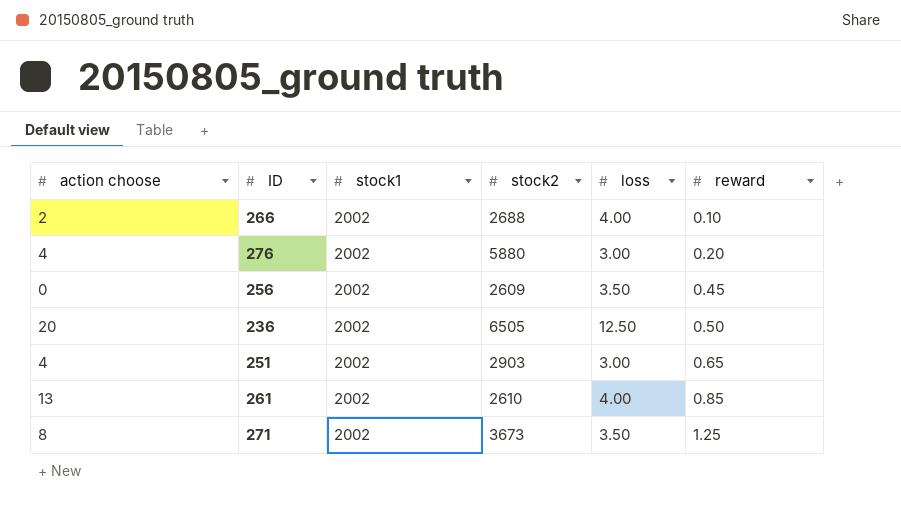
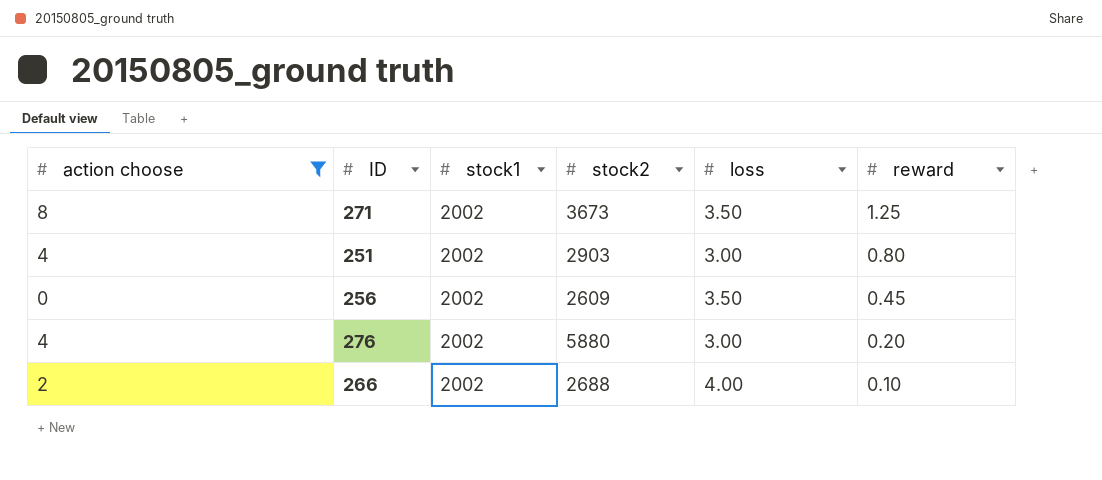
filter: none -> action choose <= 8
row order: reward ascending -> reward descending
251 | reward: 0.65 -> 0.80

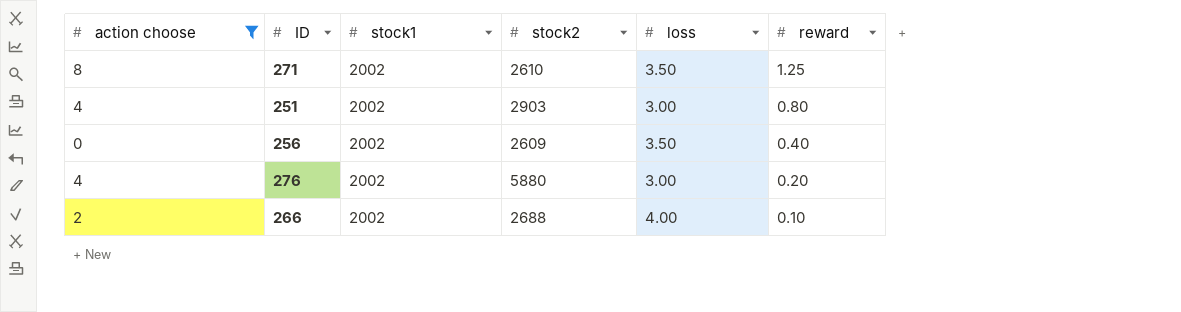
271 | stock2: 3673 -> 2610
256 | reward: 0.45 -> 0.40

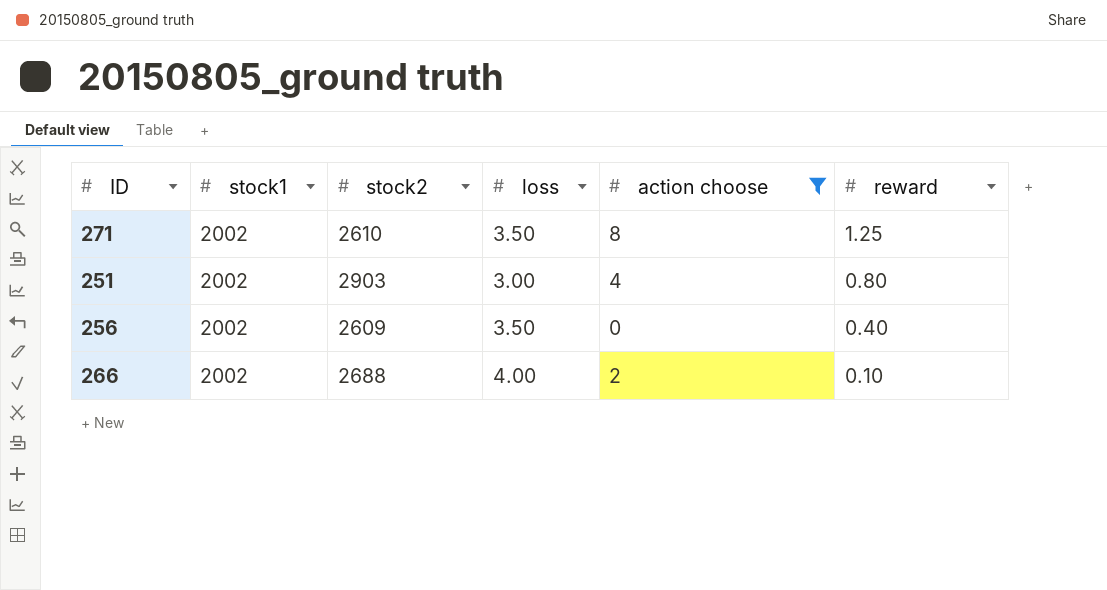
column action choose | position: 1 -> 5
row 276: 4 | 2002 | 5880 | 3.00 | 0.20 -> none

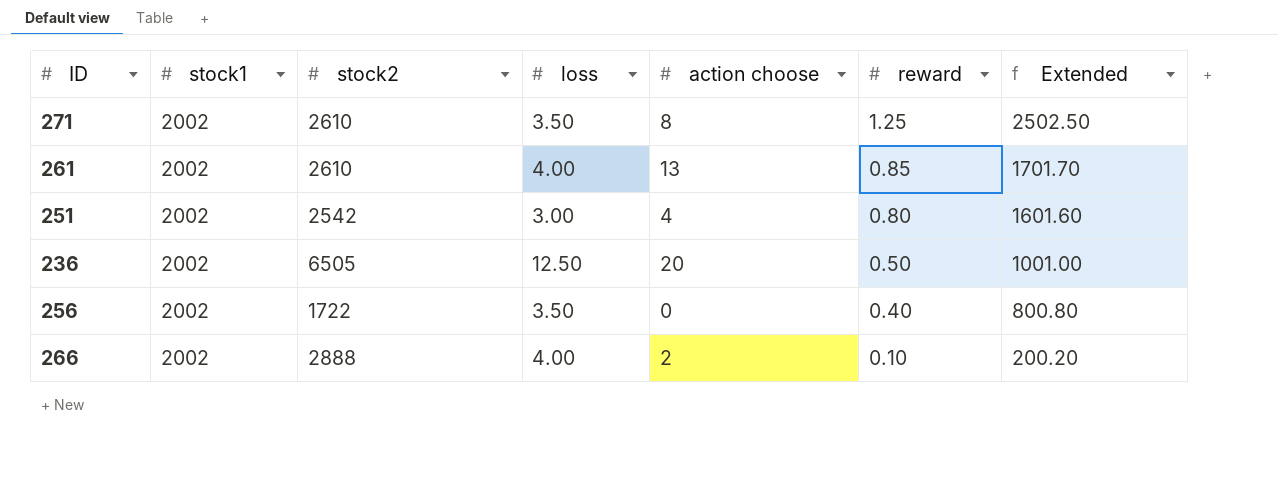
filter: action choose <= 8 -> none
column Extended | formula: none -> [stock1] * [reward]
251 | stock2: 2903 -> 2542
256 | stock2: 2609 -> 1722
266 | stock2: 2688 -> 2888

